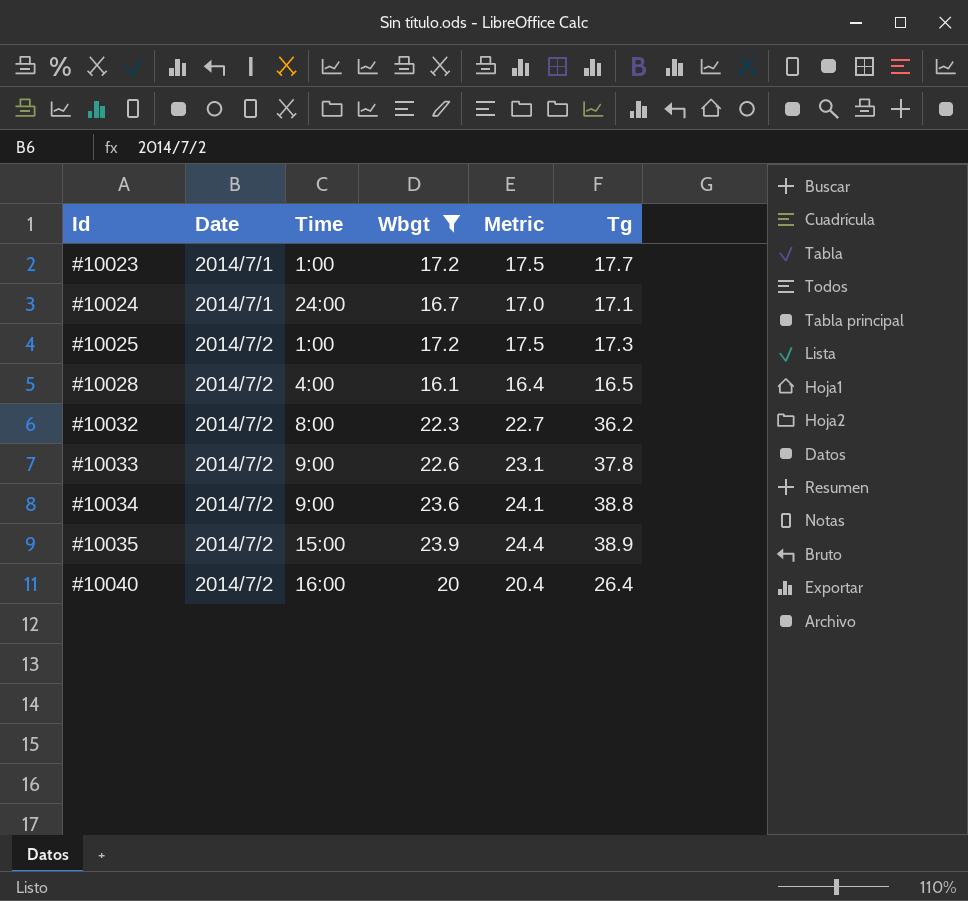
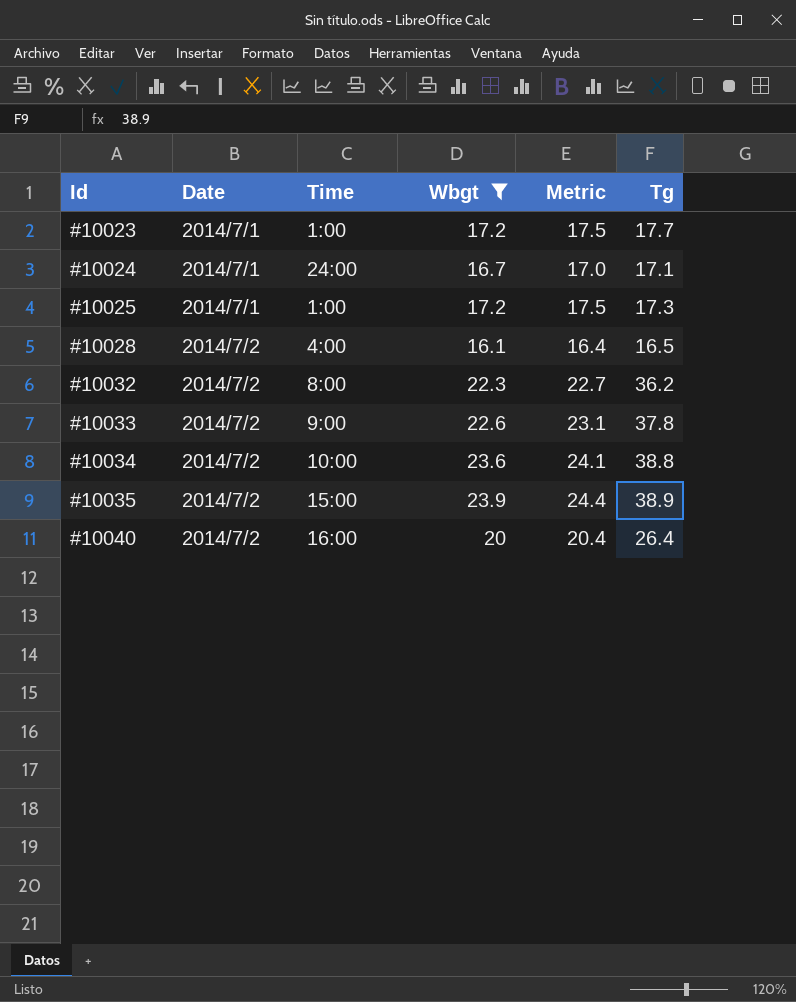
#10025 | Date: 2014/7/2 -> 2014/7/1
#10034 | Time: 9:00 -> 10:00

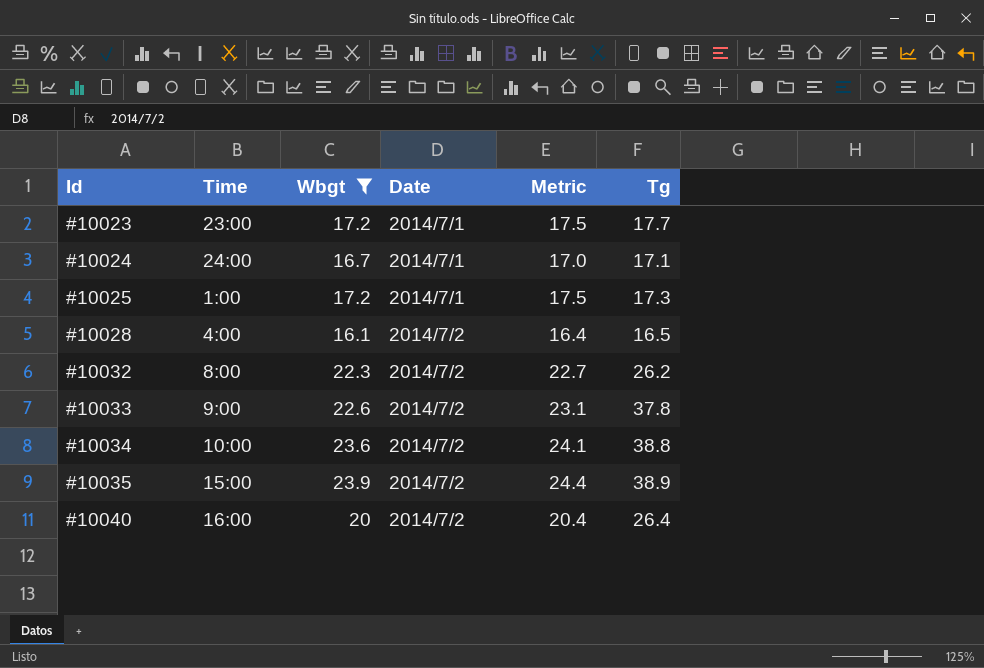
column Date | position: 2 -> 4
#10023 | Time: 1:00 -> 23:00
#10032 | Tg: 36.2 -> 26.2

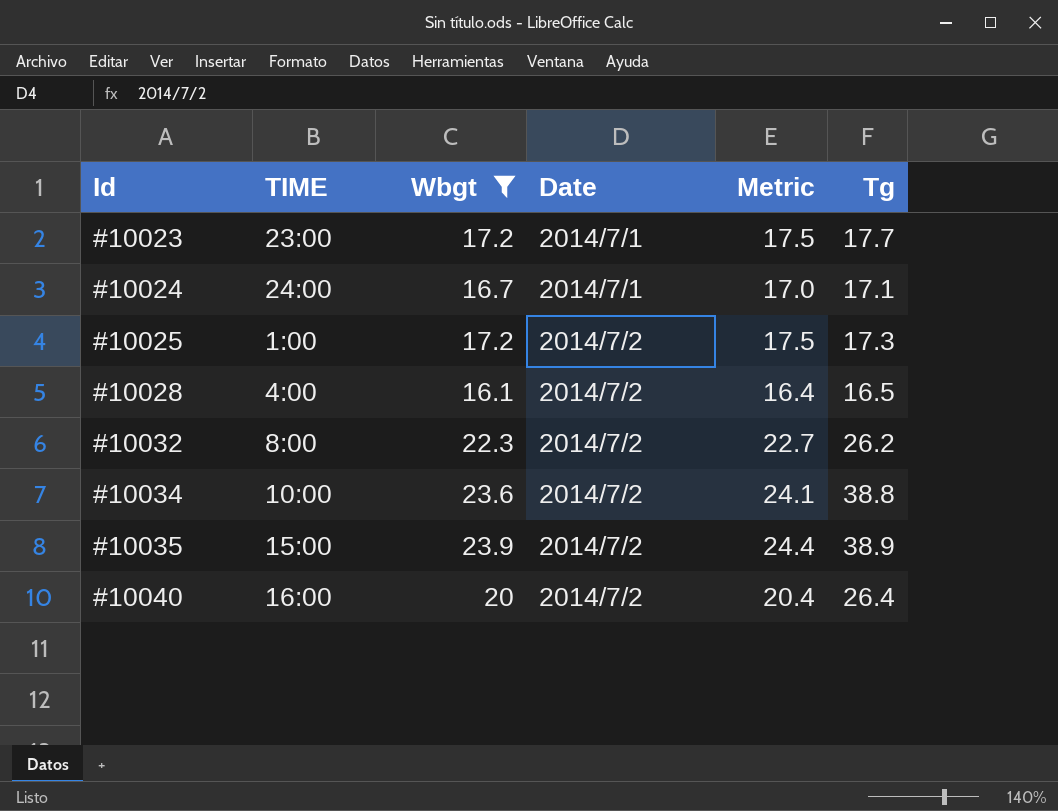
column name: Time -> TIME
row #10033: 9:00 | 22.6 | 2014/7/2 | 23.1 | 37.8 -> none
#10025 | Date: 2014/7/1 -> 2014/7/2

